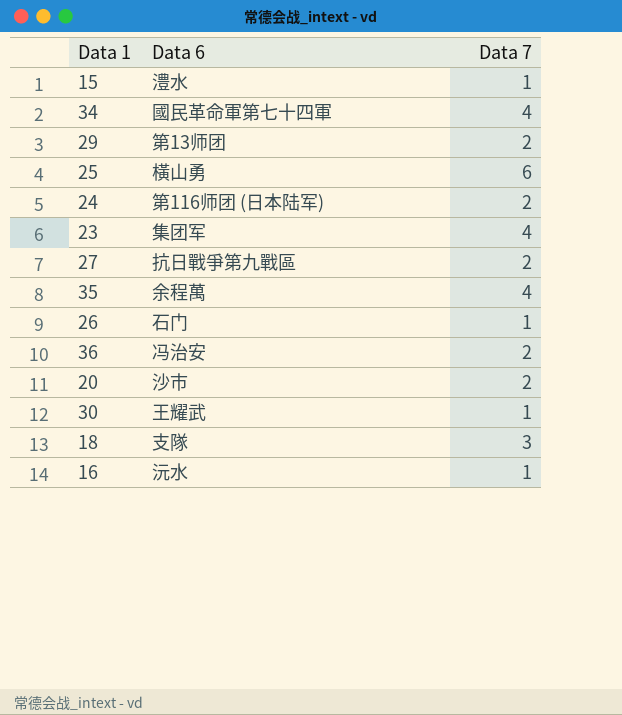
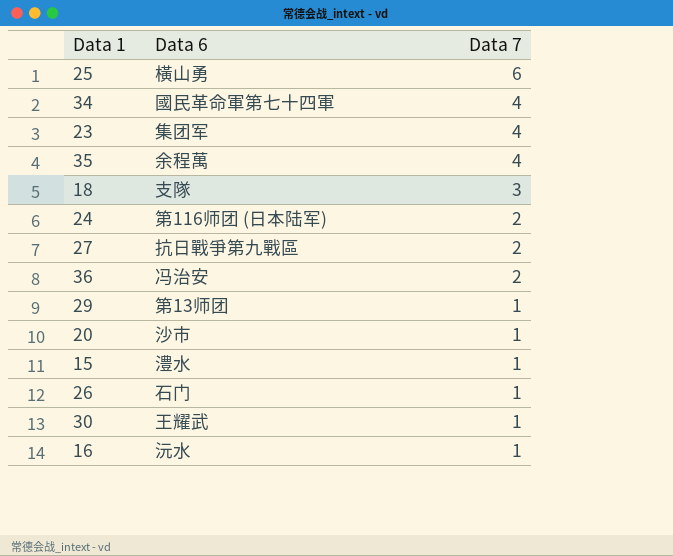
row order: none -> Data 7 descending
29 | Data 7: 2 -> 1
20 | Data 7: 2 -> 1

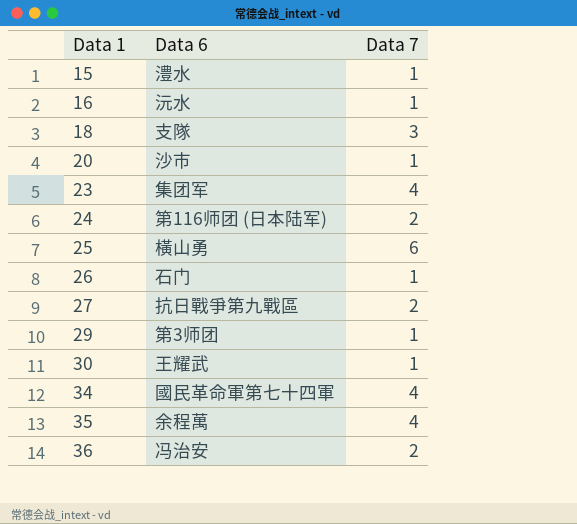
row order: Data 7 descending -> Data 1 ascending
29 | Data 6: 第13师团 -> 第3师团

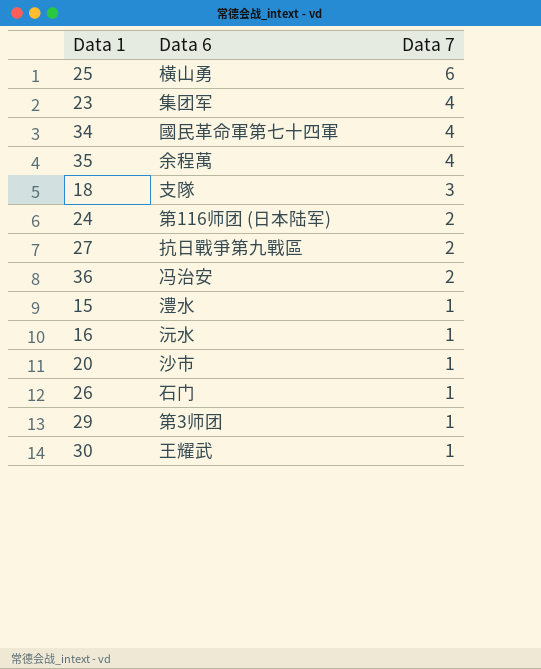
row order: Data 1 ascending -> Data 7 descending

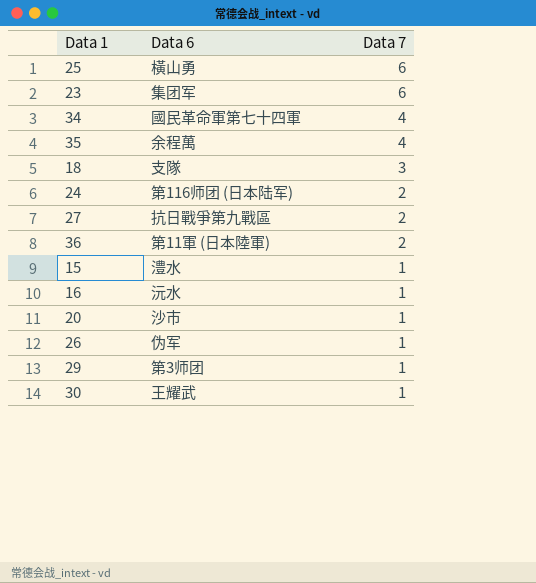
23 | Data 7: 4 -> 6
36 | Data 6: 冯治安 -> 第11軍 (日本陸軍)
26 | Data 6: 石门 -> 伪军

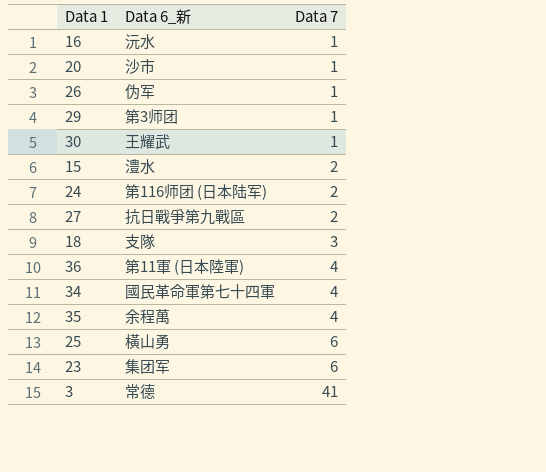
row order: Data 7 descending -> Data 7 ascending
column name: Data 6 -> Data 6_新
15 | Data 7: 1 -> 2
36 | Data 7: 2 -> 4
row 3: none -> 常德 | 41

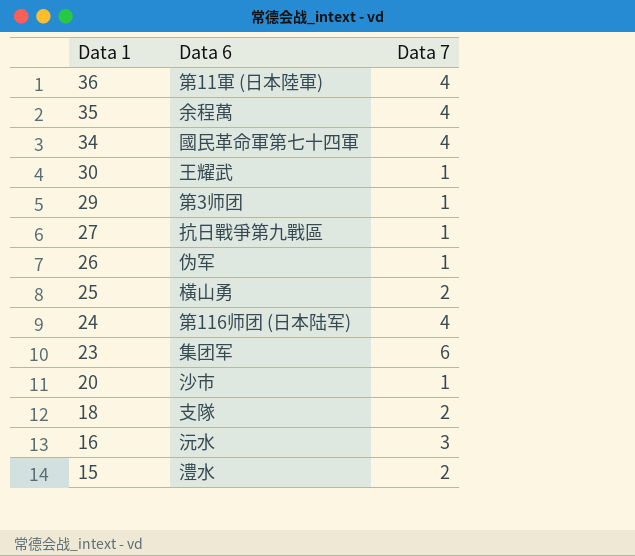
row order: Data 7 ascending -> Data 1 descending
column name: Data 6_新 -> Data 6
row 3: 常德 | 41 -> none
27 | Data 7: 2 -> 1
25 | Data 7: 6 -> 2
24 | Data 7: 2 -> 4
18 | Data 7: 3 -> 2
16 | Data 7: 1 -> 3

